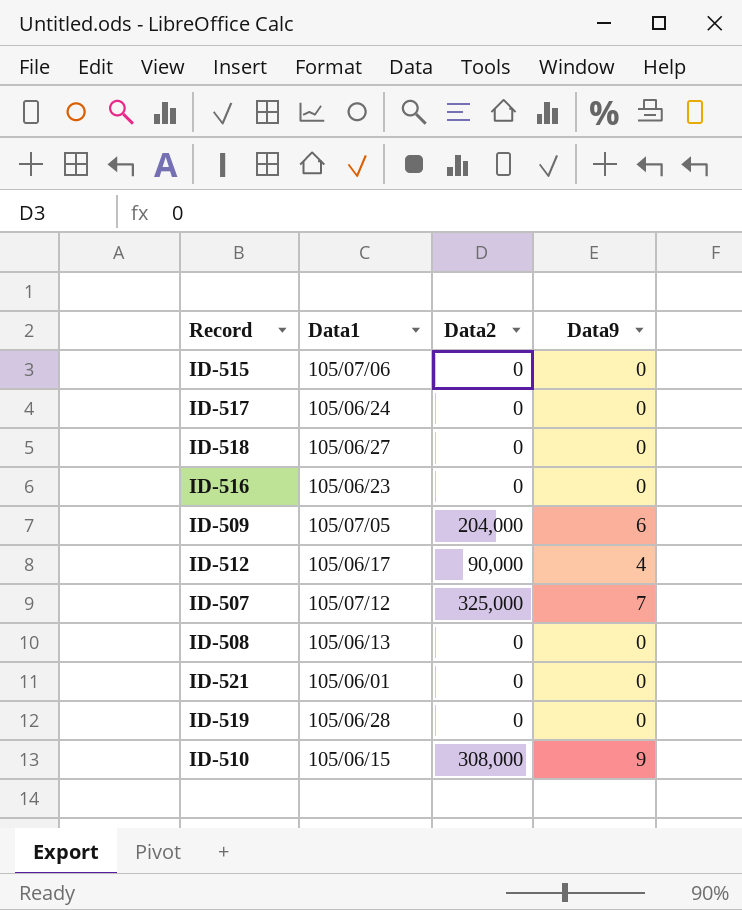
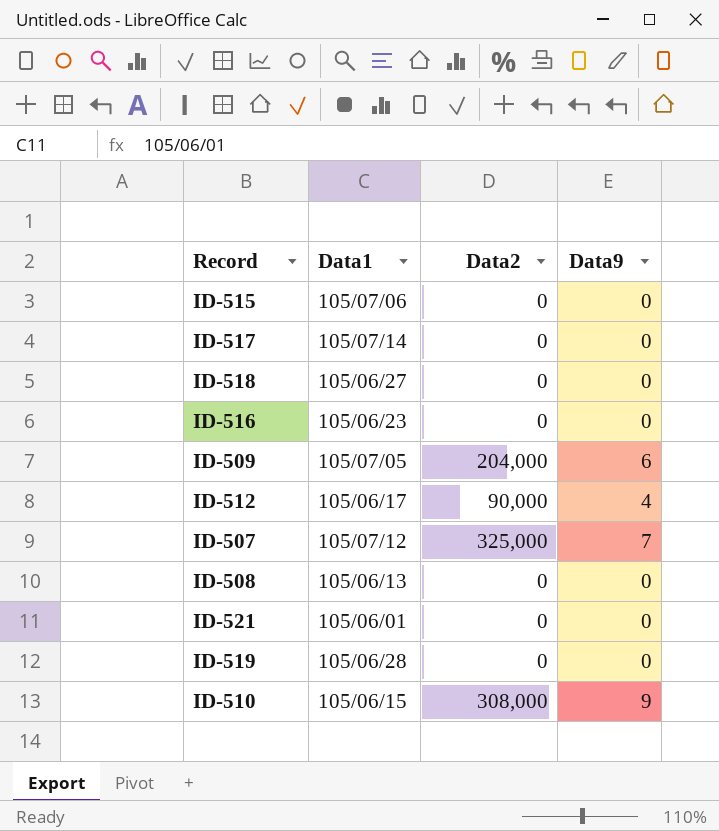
ID-517 | Data1: 105/06/24 -> 105/07/14

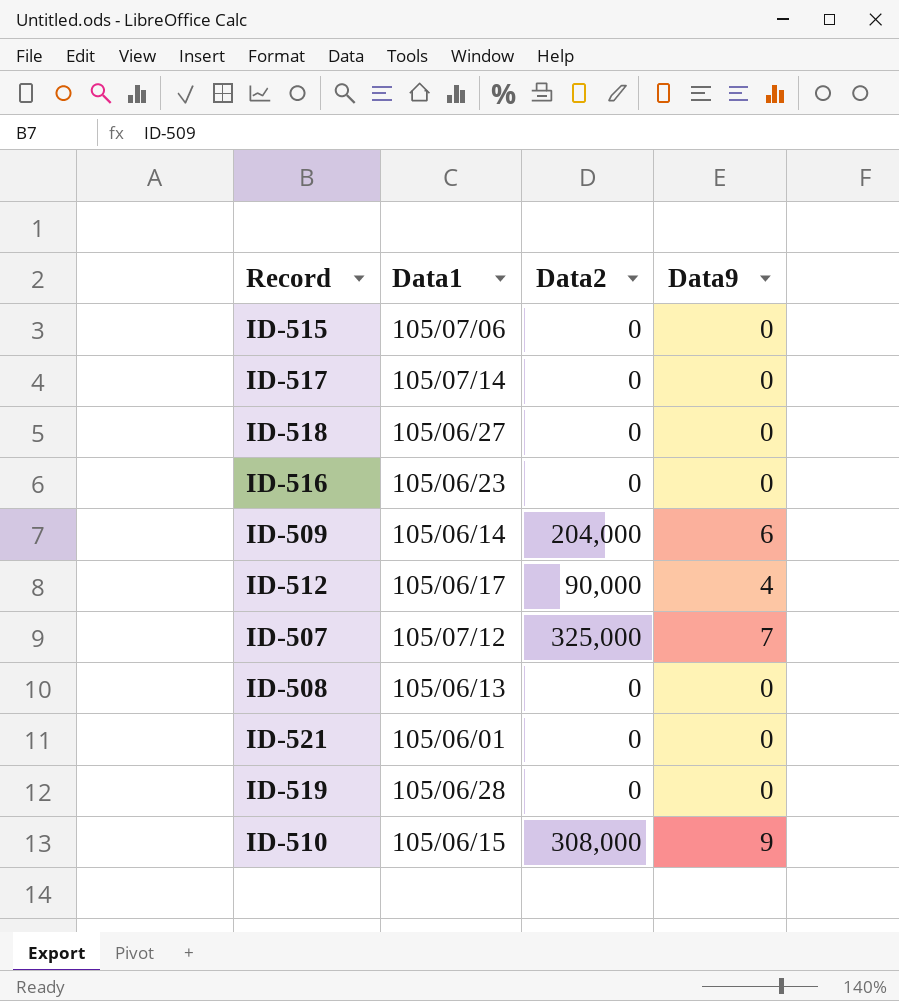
ID-509 | Data1: 105/07/05 -> 105/06/14

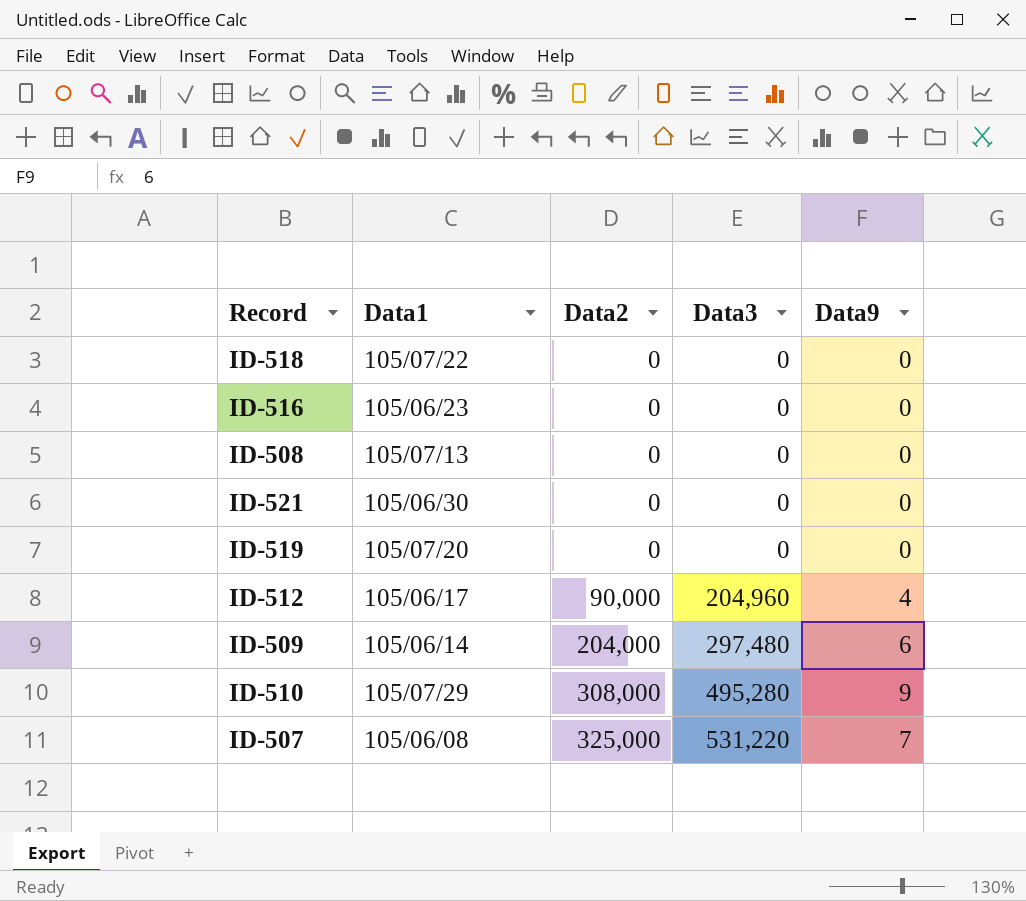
row order: none -> Data2 ascending
column Data3 | position: none -> 4
row ID-515: 105/07/06 | 0 | 0 -> none
row ID-517: 105/07/14 | 0 | 0 -> none
ID-518 | Data1: 105/06/27 -> 105/07/22
ID-508 | Data1: 105/06/13 -> 105/07/13
ID-521 | Data1: 105/06/01 -> 105/06/30
ID-519 | Data1: 105/06/28 -> 105/07/20
ID-510 | Data1: 105/06/15 -> 105/07/29
ID-507 | Data1: 105/07/12 -> 105/06/08

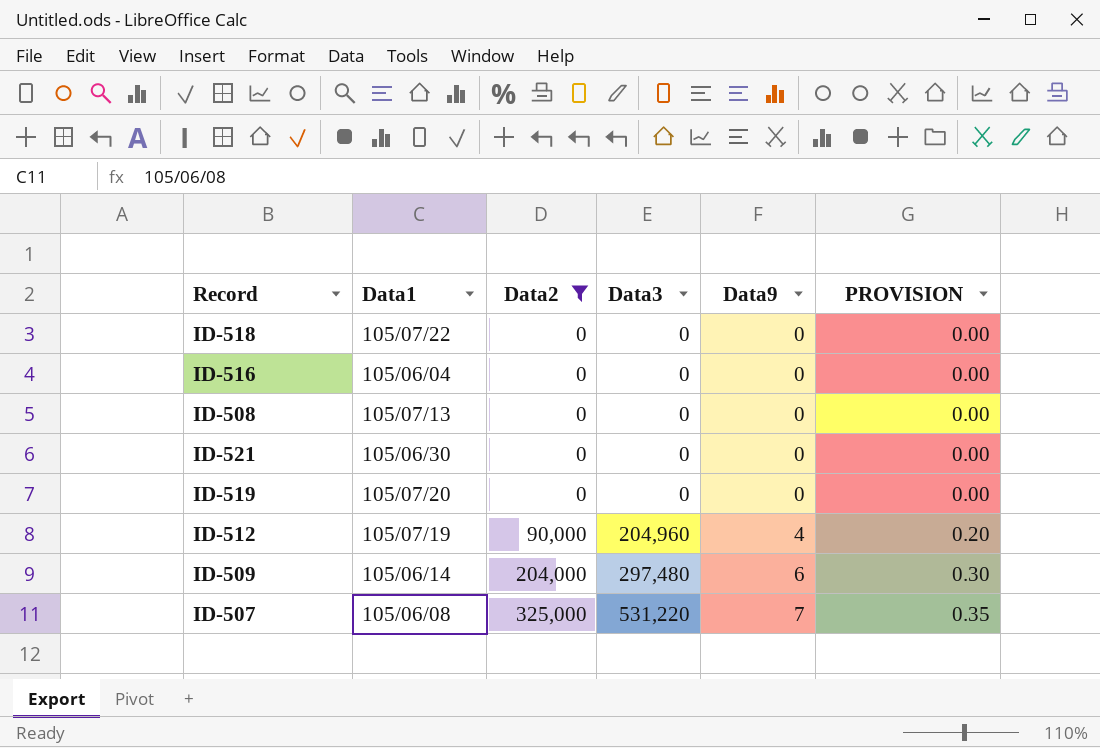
filter: none -> Data2 != 308,000
column PROVISION | formula: none -> [Data9] * 0.05
ID-516 | Data1: 105/06/23 -> 105/06/04
ID-512 | Data1: 105/06/17 -> 105/07/19

